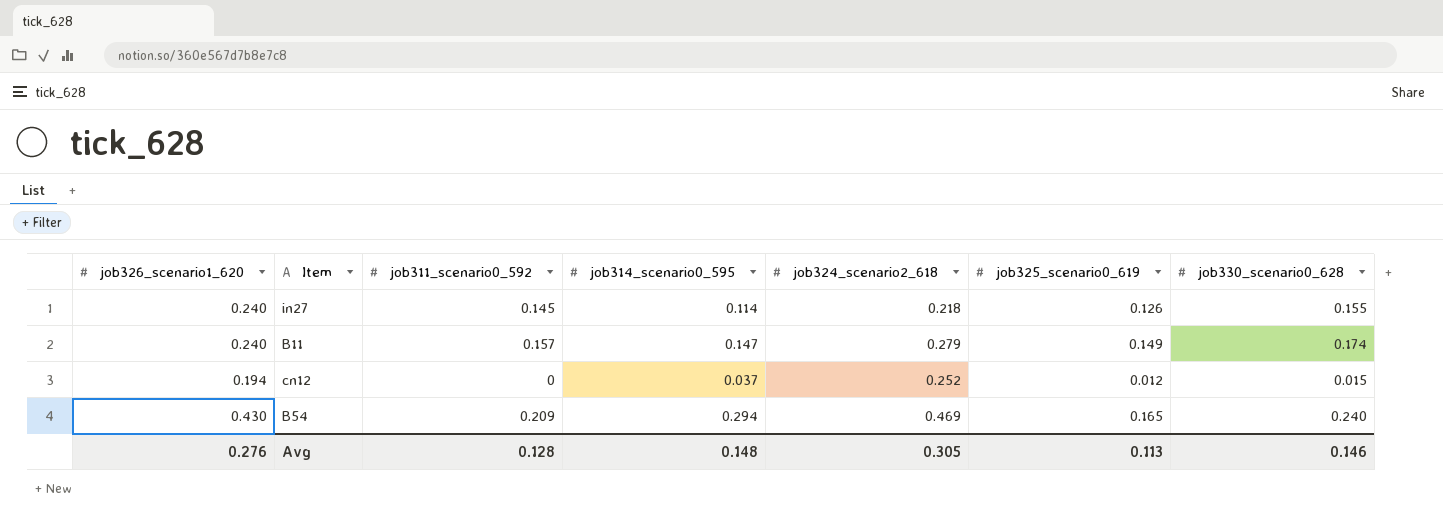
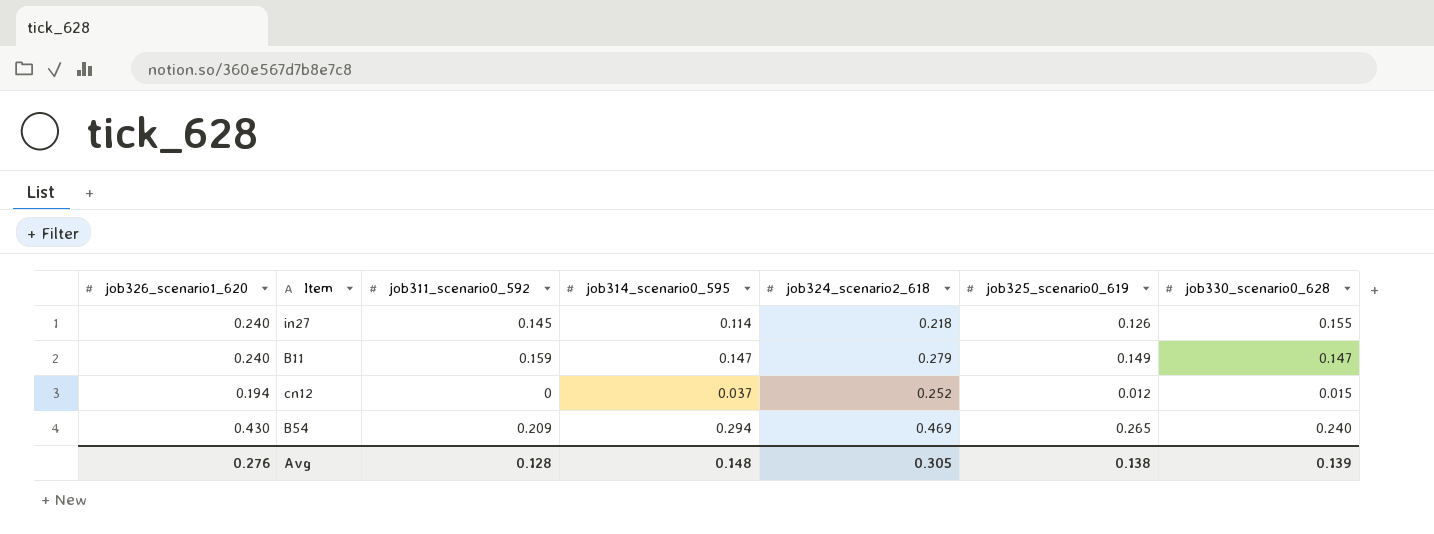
B11 | job311_scenario0_592: 0.157 -> 0.159
B11 | job330_scenario0_628: 0.174 -> 0.147
B54 | job325_scenario0_619: 0.165 -> 0.265
Avg | job325_scenario0_619: 0.113 -> 0.138
Avg | job330_scenario0_628: 0.146 -> 0.139

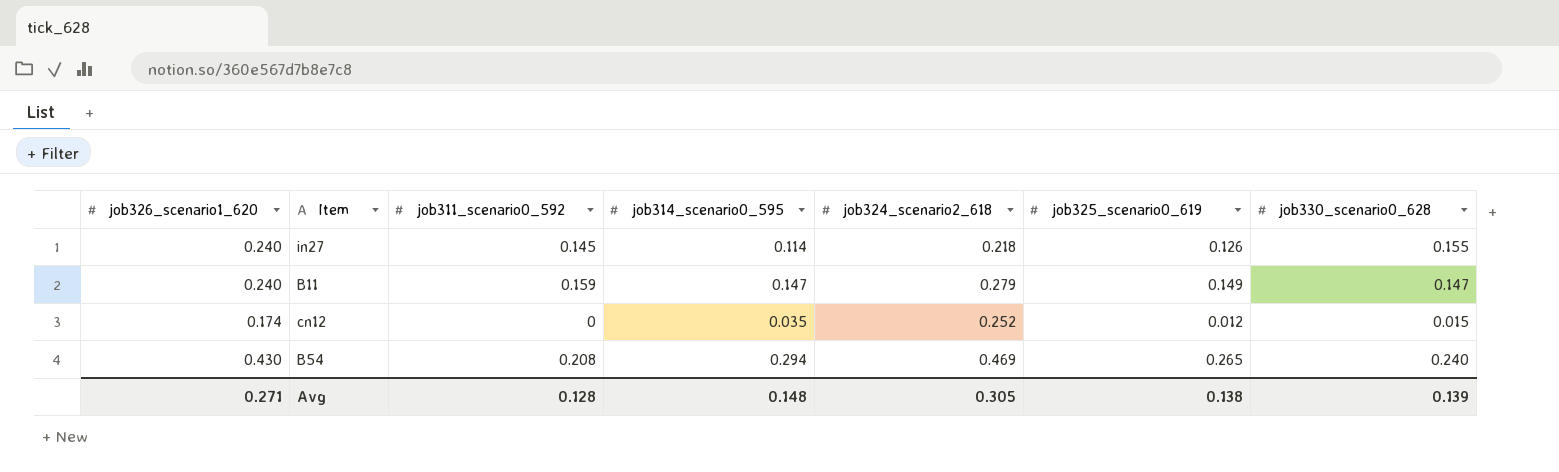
cn12 | job326_scenario1_620: 0.194 -> 0.174
cn12 | job314_scenario0_595: 0.037 -> 0.035
B54 | job311_scenario0_592: 0.209 -> 0.208
Avg | job326_scenario1_620: 0.276 -> 0.271

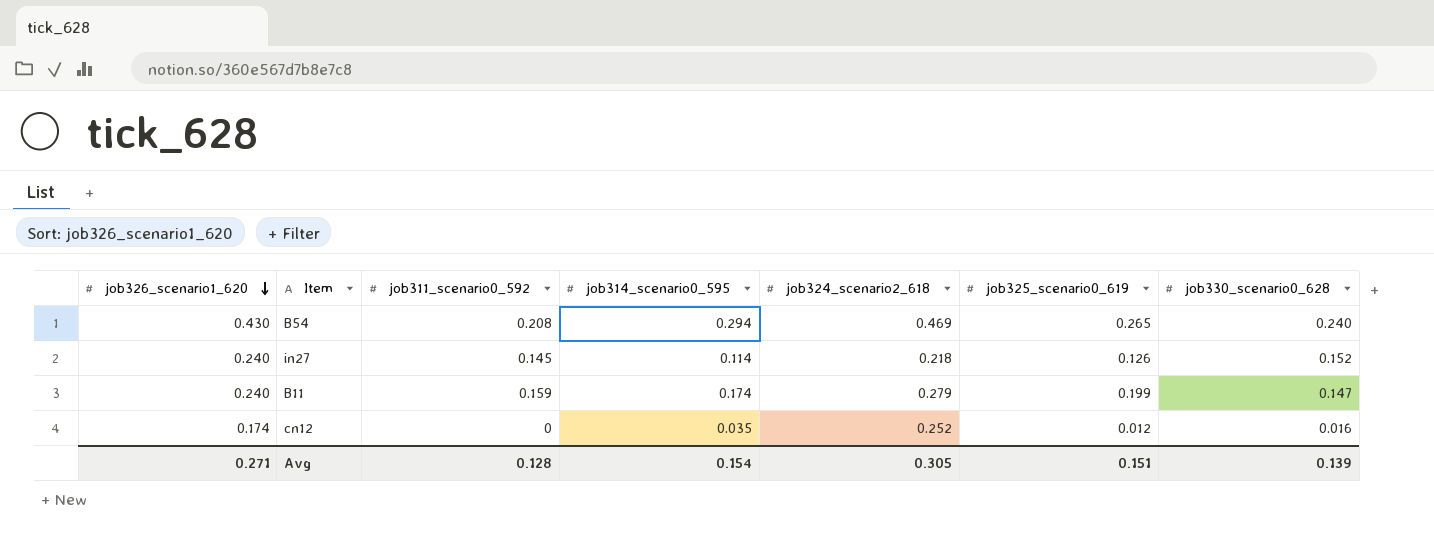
row order: none -> job326_scenario1_620 descending
in27 | job330_scenario0_628: 0.155 -> 0.152
B11 | job314_scenario0_595: 0.147 -> 0.174
B11 | job325_scenario0_619: 0.149 -> 0.199
cn12 | job330_scenario0_628: 0.015 -> 0.016
Avg | job314_scenario0_595: 0.148 -> 0.154
Avg | job325_scenario0_619: 0.138 -> 0.151

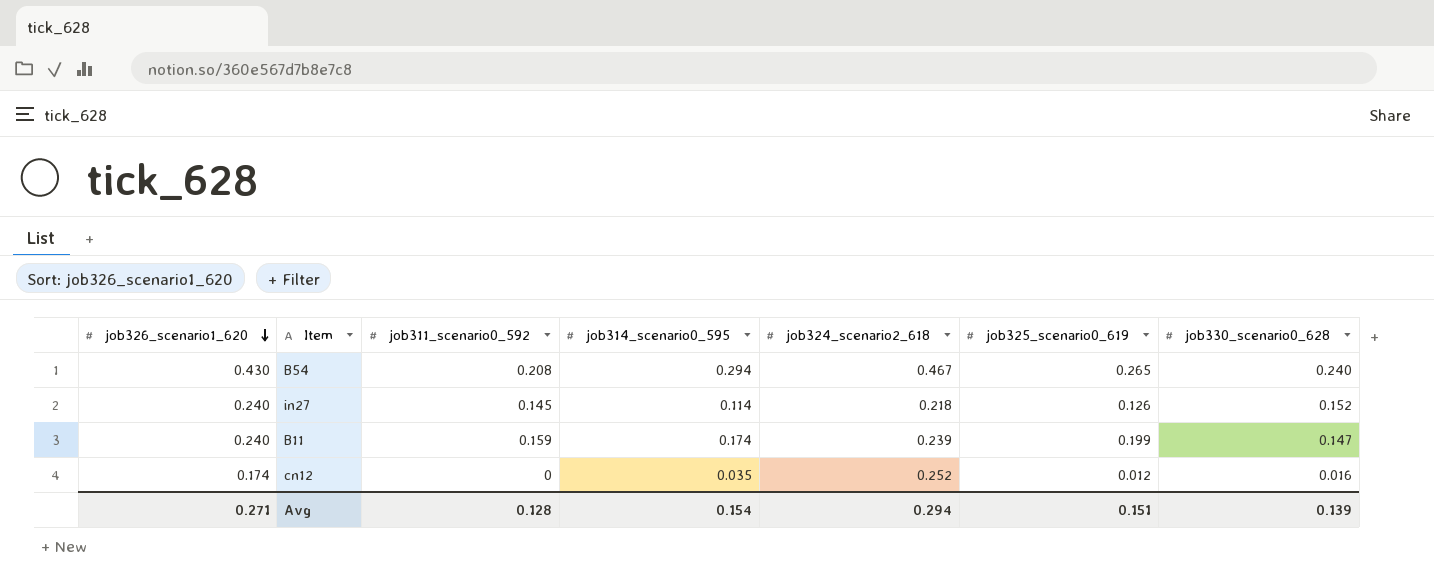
B54 | job324_scenario2_618: 0.469 -> 0.467
B11 | job324_scenario2_618: 0.279 -> 0.239
Avg | job324_scenario2_618: 0.305 -> 0.294

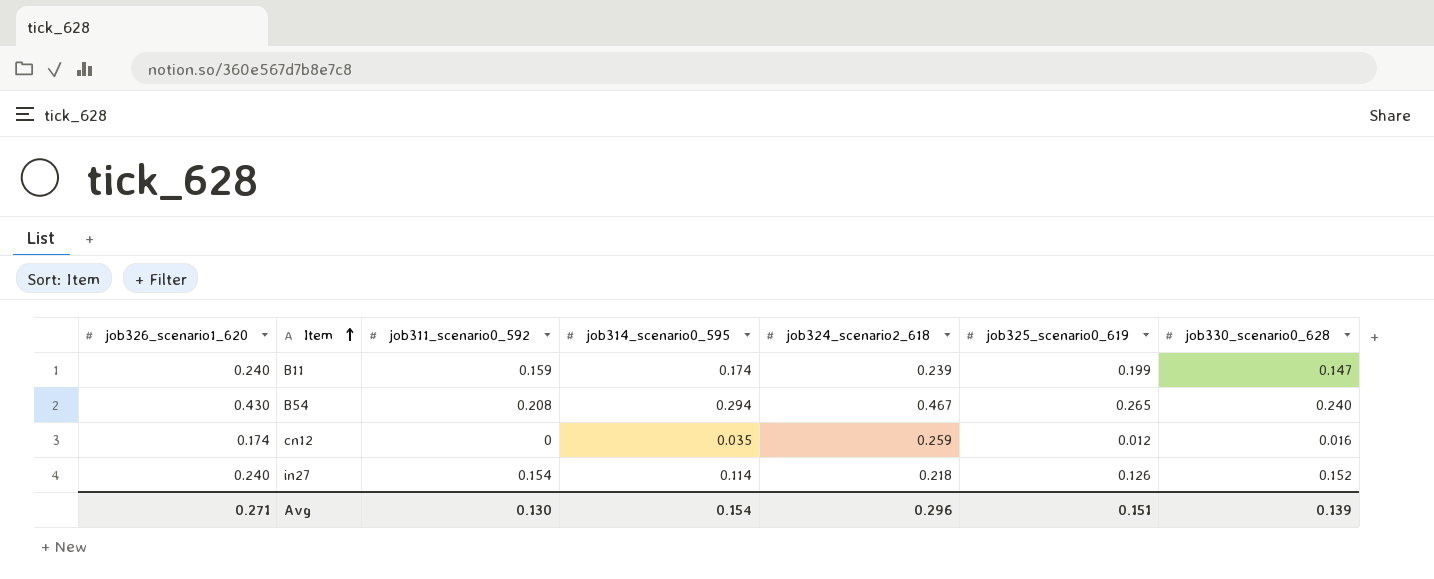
row order: job326_scenario1_620 descending -> Item ascending
cn12 | job324_scenario2_618: 0.252 -> 0.259
in27 | job311_scenario0_592: 0.145 -> 0.154
Avg | job311_scenario0_592: 0.128 -> 0.130
Avg | job324_scenario2_618: 0.294 -> 0.296

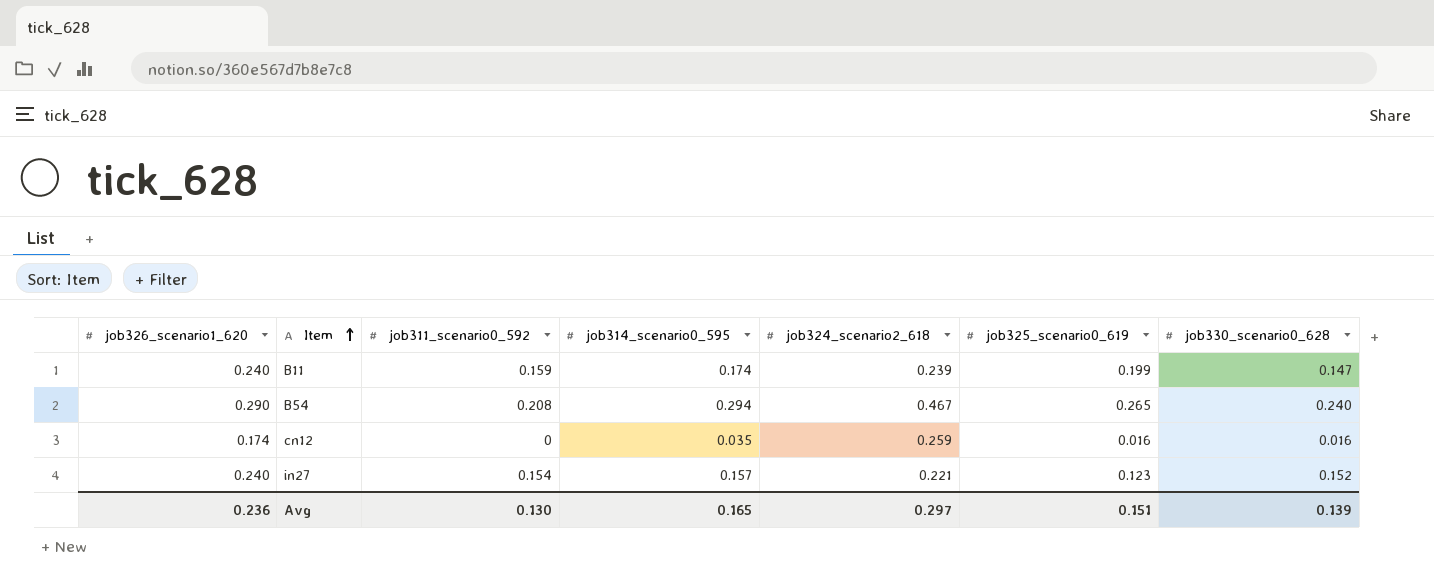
B54 | job326_scenario1_620: 0.430 -> 0.290
cn12 | job325_scenario0_619: 0.012 -> 0.016
in27 | job314_scenario0_595: 0.114 -> 0.157
in27 | job324_scenario2_618: 0.218 -> 0.221
in27 | job325_scenario0_619: 0.126 -> 0.123
Avg | job326_scenario1_620: 0.271 -> 0.236
Avg | job314_scenario0_595: 0.154 -> 0.165
Avg | job324_scenario2_618: 0.296 -> 0.297

